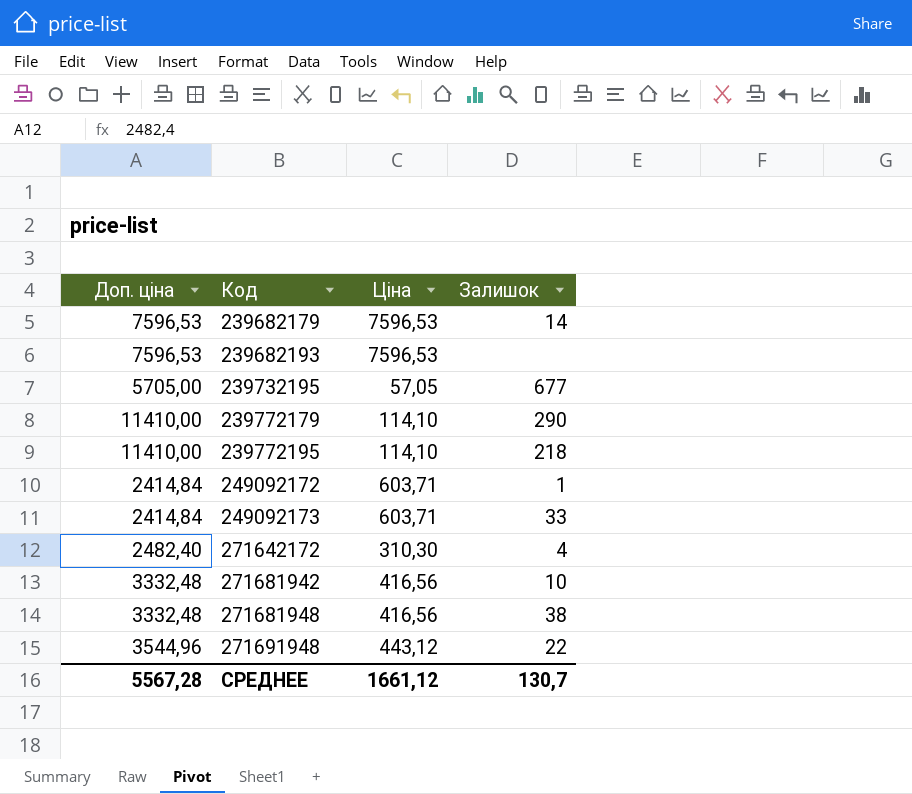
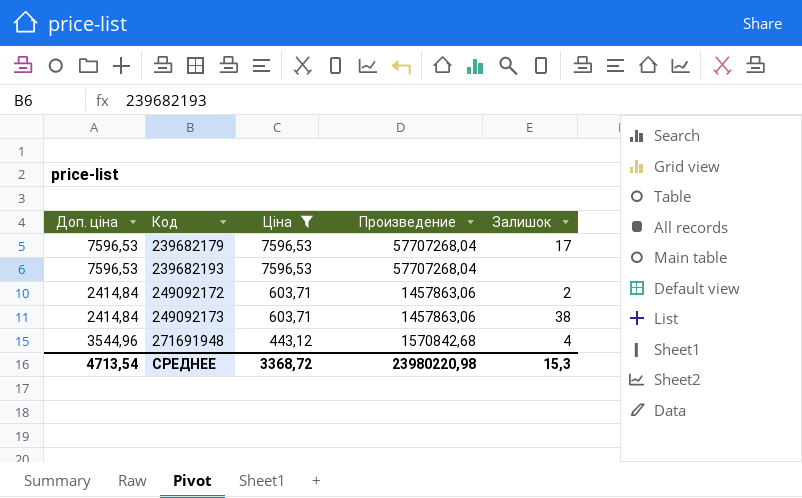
filter: none -> Ціна >= 443,12
column Произведение | formula: none -> [Доп. ціна] * [Ціна]
239682179 | Залишок: 14 -> 17
249092172 | Залишок: 1 -> 2
249092173 | Залишок: 33 -> 38
271691948 | Залишок: 22 -> 4
СРЕДНЕЕ | Доп. ціна: 5567,28 -> 4713,54
СРЕДНЕЕ | Ціна: 1661,12 -> 3368,72
СРЕДНЕЕ | Залишок: 130,7 -> 15,3

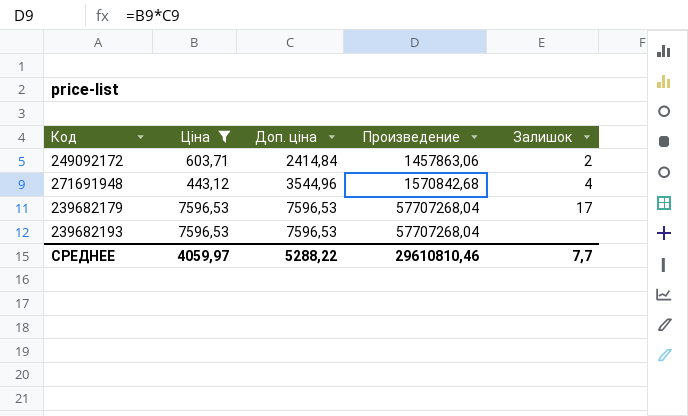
row order: Код ascending -> Доп. ціна ascending
column Доп. ціна | position: 1 -> 3
row 249092173: 2414,84 | 603,71 | 1457863,06 | 38 -> none
СРЕДНЕЕ | Ціна: 3368,72 -> 4059,97
СРЕДНЕЕ | Доп. ціна: 4713,54 -> 5288,22
СРЕДНЕЕ | Произведение: 23980220,98 -> 29610810,46
СРЕДНЕЕ | Залишок: 15,3 -> 7,7

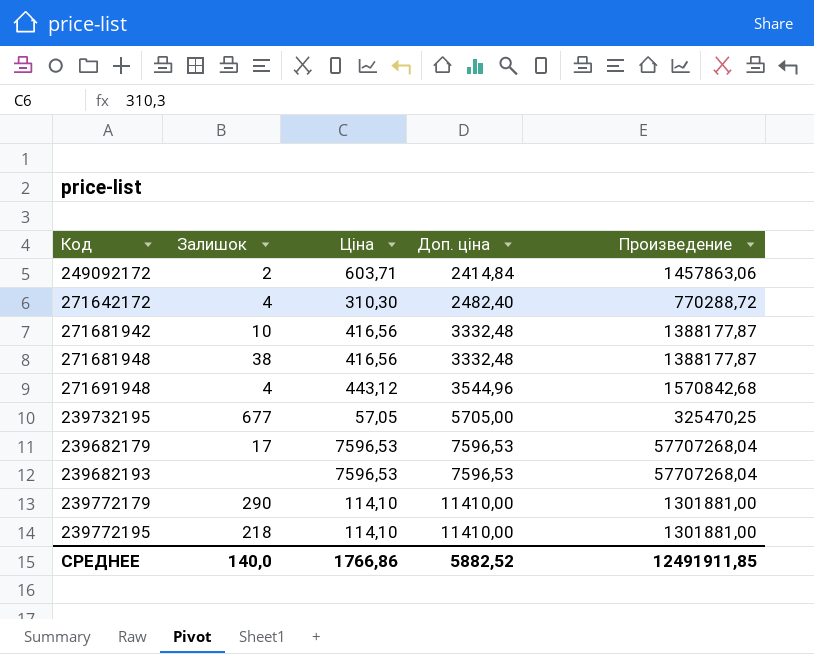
filter: Ціна >= 443,12 -> none
column Залишок | position: 5 -> 2
СРЕДНЕЕ | Залишок: 7,7 -> 140,0
СРЕДНЕЕ | Ціна: 4059,97 -> 1766,86
СРЕДНЕЕ | Доп. ціна: 5288,22 -> 5882,52
СРЕДНЕЕ | Произведение: 29610810,46 -> 12491911,85

